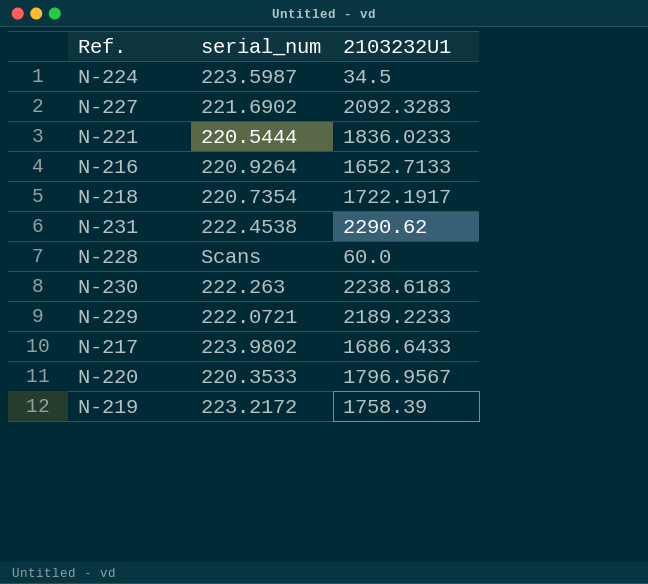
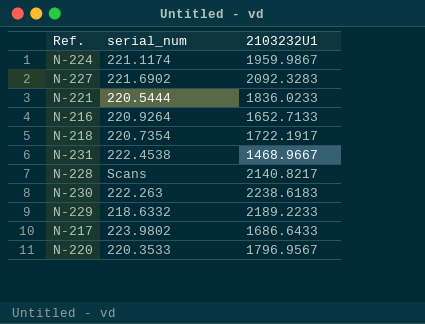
row N-219: 223.2172 | 1758.39 -> none
N-224 | serial_num: 223.5987 -> 221.1174
N-224 | 2103232U1: 34.5 -> 1959.9867
N-231 | 2103232U1: 2290.62 -> 1468.9667
N-228 | 2103232U1: 60.0 -> 2140.8217
N-229 | serial_num: 222.0721 -> 218.6332

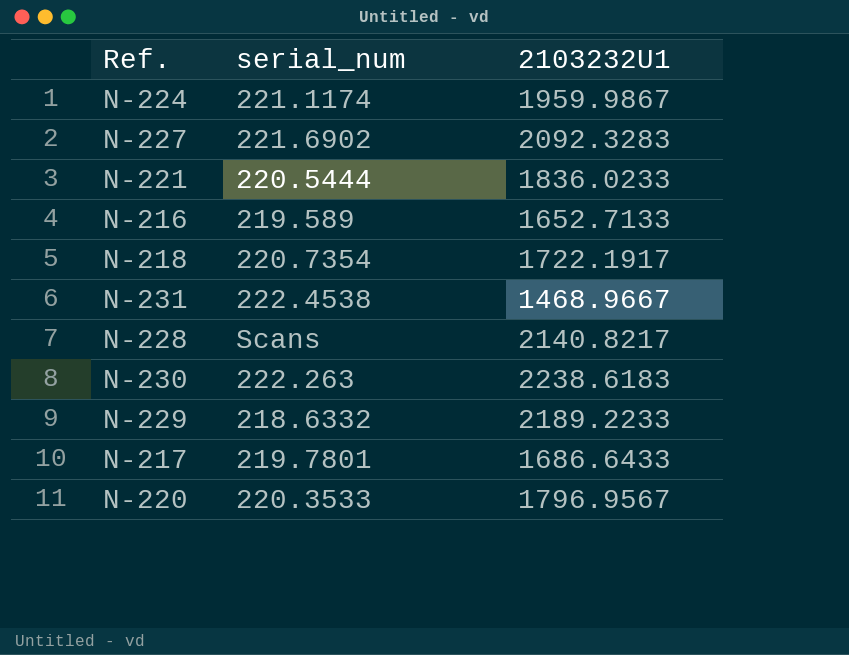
N-216 | serial_num: 220.9264 -> 219.589
N-217 | serial_num: 223.9802 -> 219.7801

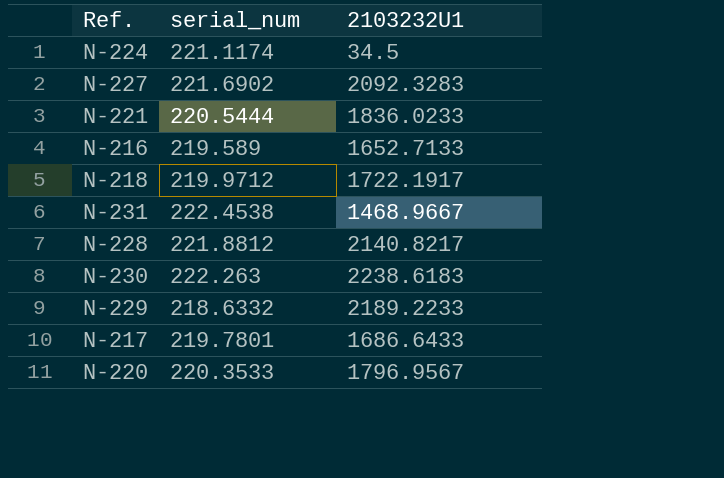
N-224 | 2103232U1: 1959.9867 -> 34.5
N-218 | serial_num: 220.7354 -> 219.9712
N-228 | serial_num: Scans -> 221.8812

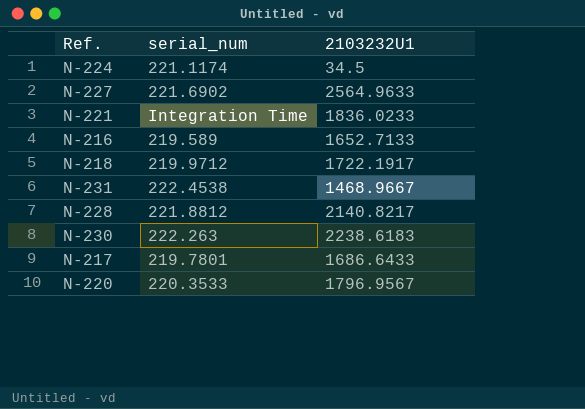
row N-229: 218.6332 | 2189.2233 -> none
N-227 | 2103232U1: 2092.3283 -> 2564.9633
N-221 | serial_num: 220.5444 -> Integration Time

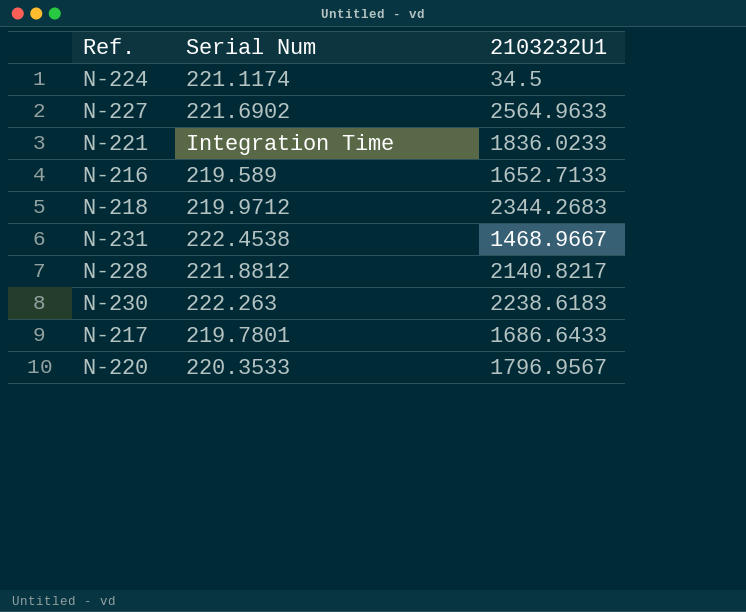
column name: serial_num -> Serial Num
N-218 | 2103232U1: 1722.1917 -> 2344.2683

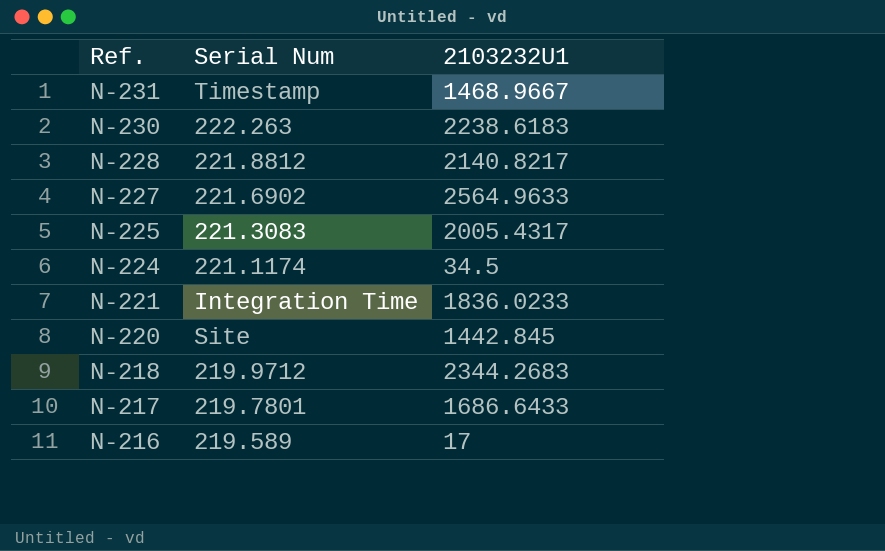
row order: none -> Ref. descending
N-231 | Serial Num: 222.4538 -> Timestamp
row N-225: none -> 221.3083 | 2005.4317
N-220 | Serial Num: 220.3533 -> Site
N-220 | 2103232U1: 1796.9567 -> 1442.845
N-216 | 2103232U1: 1652.7133 -> 17

